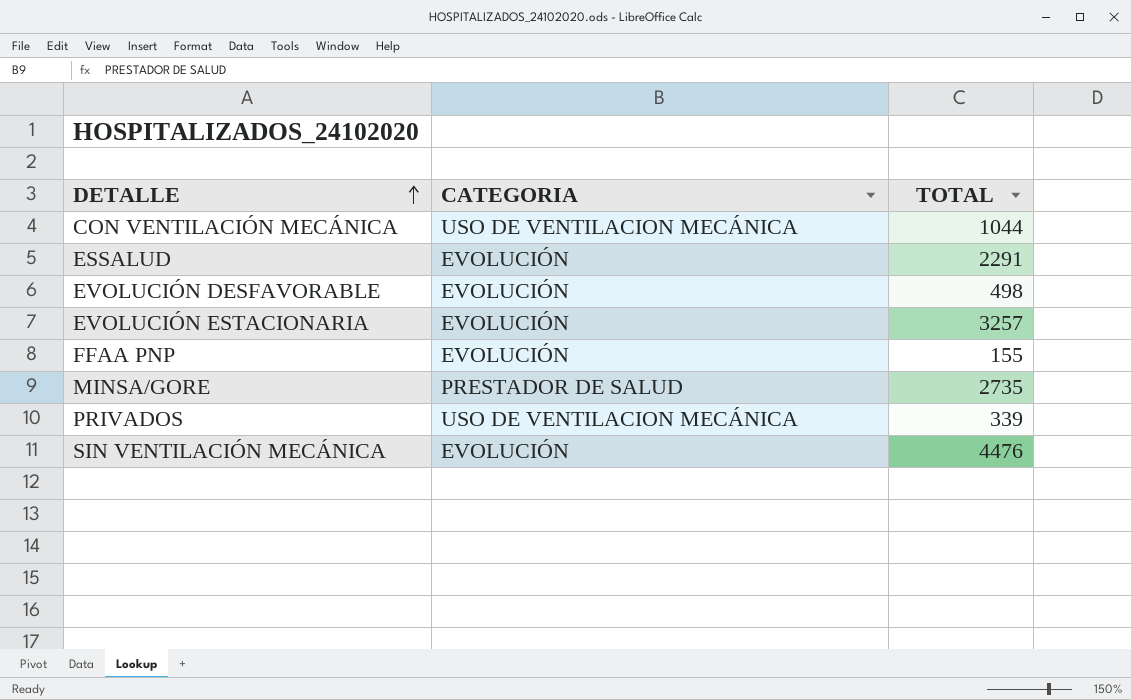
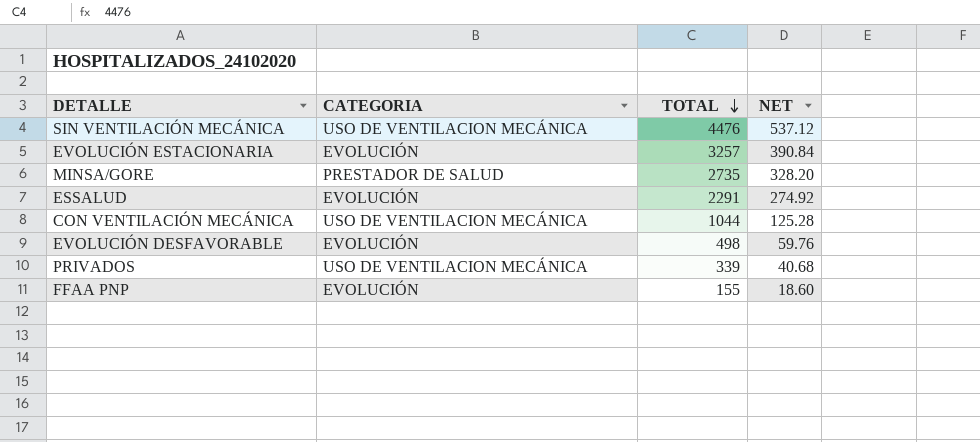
row order: DETALLE ascending -> TOTAL descending
column NET | formula: none -> [TOTAL] * 0.12
SIN VENTILACIÓN MECÁNICA | CATEGORIA: EVOLUCIÓN -> USO DE VENTILACION MECÁNICA

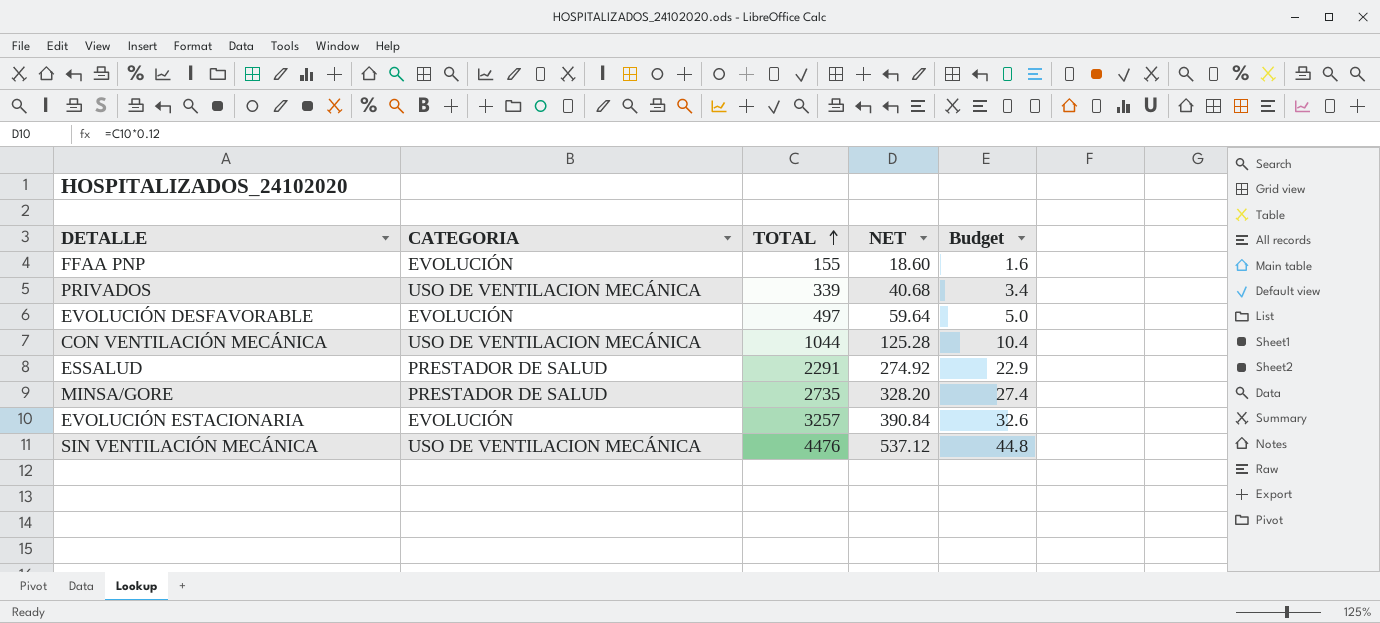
row order: TOTAL descending -> TOTAL ascending
column Budget | formula: none -> [TOTAL] * 0.01
EVOLUCIÓN DESFAVORABLE | TOTAL: 498 -> 497
EVOLUCIÓN DESFAVORABLE | NET: 59.76 -> 59.64
ESSALUD | CATEGORIA: EVOLUCIÓN -> PRESTADOR DE SALUD

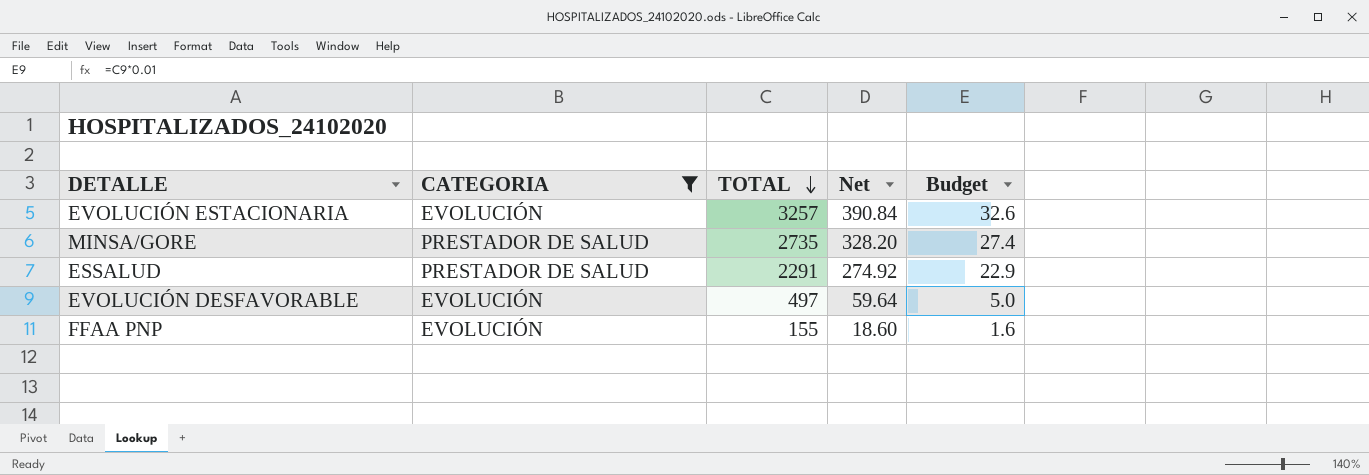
filter: none -> CATEGORIA != USO DE VENTILACION MECÁNICA
row order: TOTAL ascending -> TOTAL descending
column name: NET -> Net

